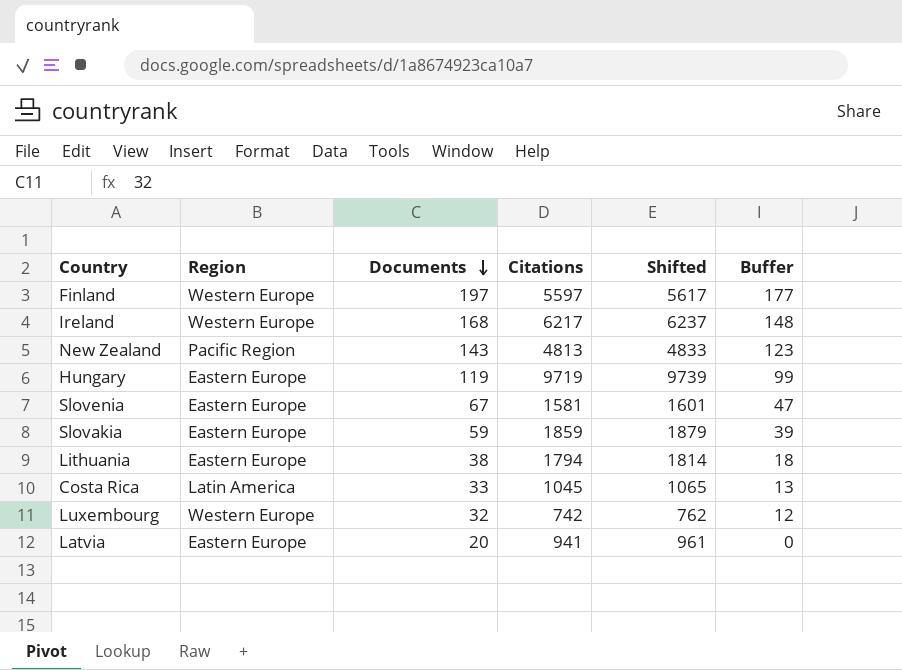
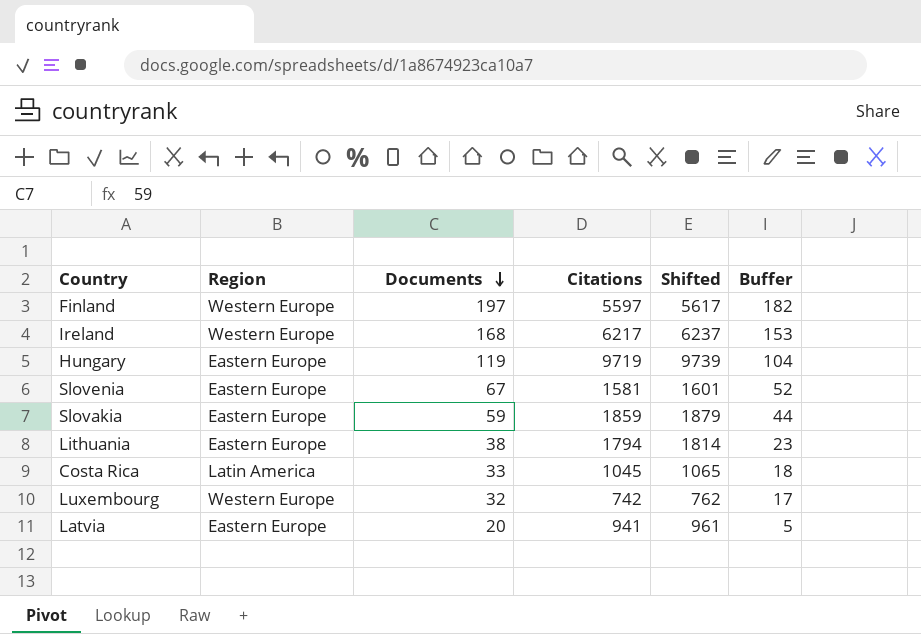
column Buffer | formula: [Documents] - 20 -> [Documents] - 15
row New Zealand: Pacific Region | 143 | 4813 | 4833 | 123 -> none

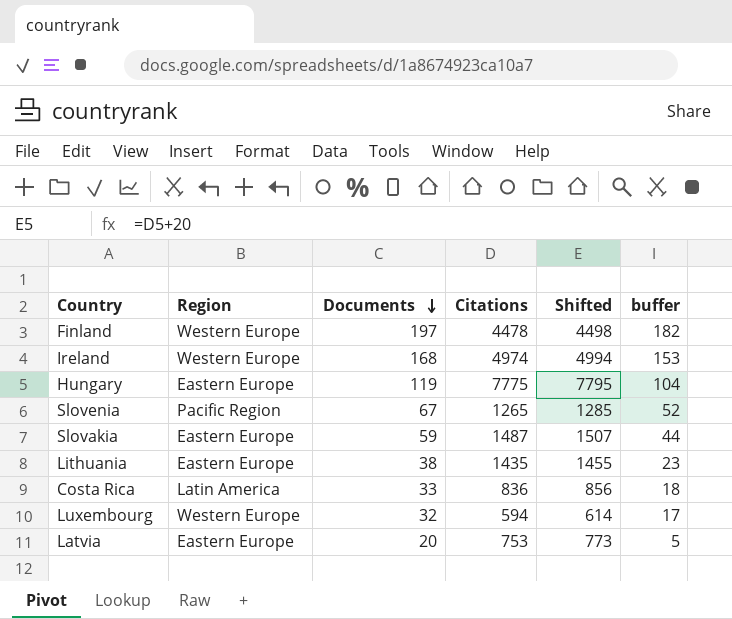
column name: Buffer -> buffer
Finland | Citations: 5597 -> 4478
Finland | Shifted: 5617 -> 4498
Ireland | Citations: 6217 -> 4974
Ireland | Shifted: 6237 -> 4994
Hungary | Citations: 9719 -> 7775
Hungary | Shifted: 9739 -> 7795
Slovenia | Region: Eastern Europe -> Pacific Region
Slovenia | Citations: 1581 -> 1265
Slovenia | Shifted: 1601 -> 1285
Slovakia | Citations: 1859 -> 1487
Slovakia | Shifted: 1879 -> 1507
Lithuania | Citations: 1794 -> 1435
Lithuania | Shifted: 1814 -> 1455
Costa Rica | Citations: 1045 -> 836
Costa Rica | Shifted: 1065 -> 856
Luxembourg | Citations: 742 -> 594
Luxembourg | Shifted: 762 -> 614
Latvia | Citations: 941 -> 753
Latvia | Shifted: 961 -> 773

